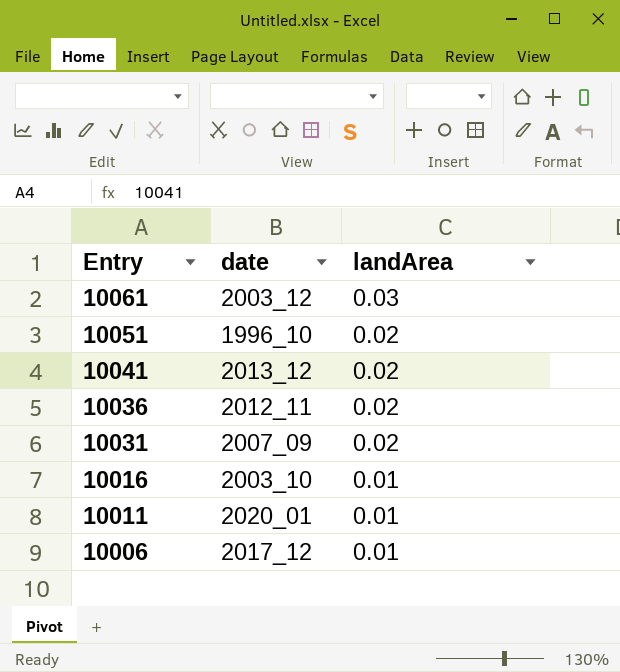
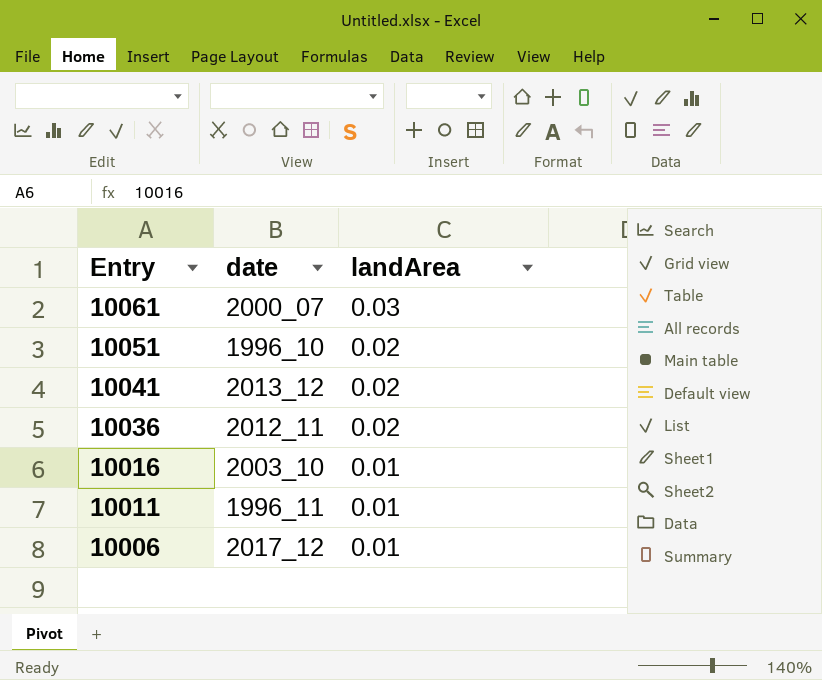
row 10031: 2007_09 | 0.02 -> none
10061 | date: 2003_12 -> 2000_07
10011 | date: 2020_01 -> 1996_11

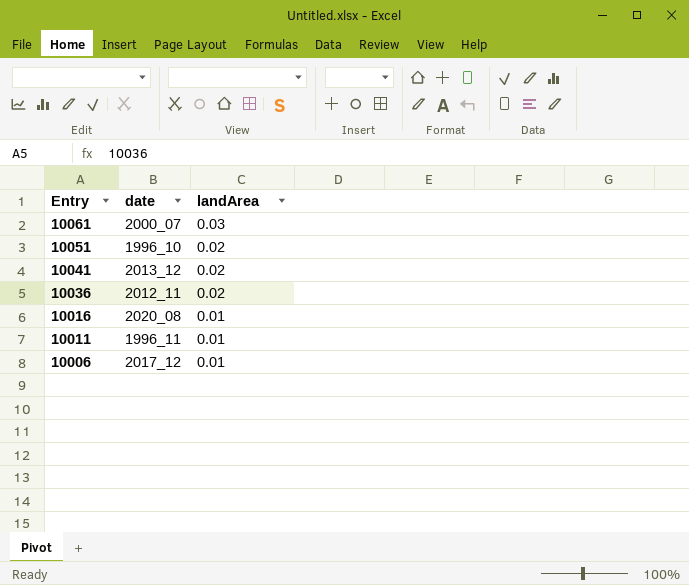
10016 | date: 2003_10 -> 2020_08

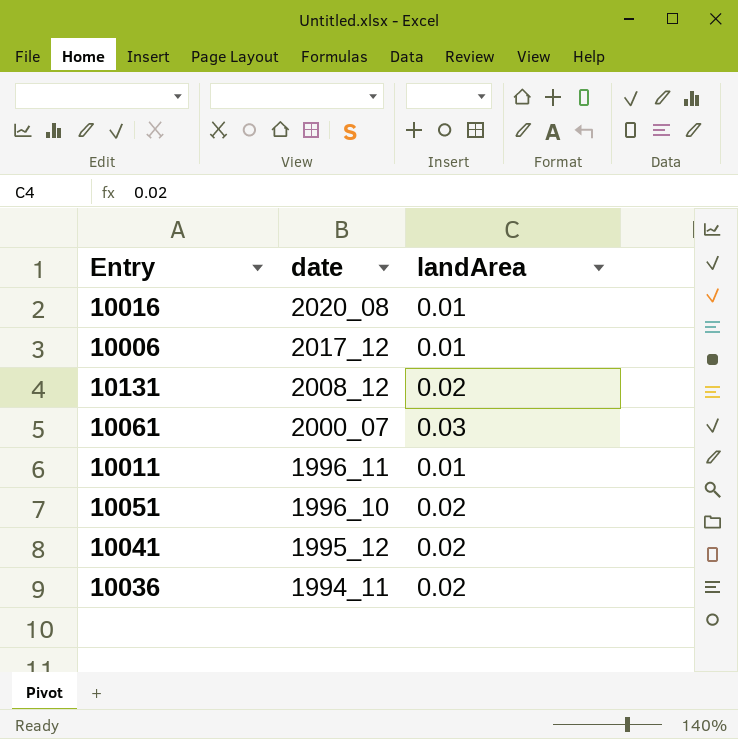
row order: Entry descending -> date descending
row 10131: none -> 2008_12 | 0.02
10041 | date: 2013_12 -> 1995_12
10036 | date: 2012_11 -> 1994_11

